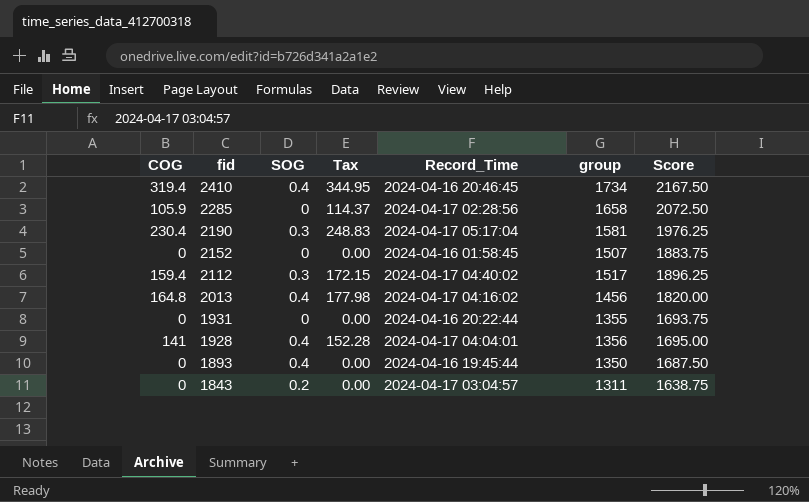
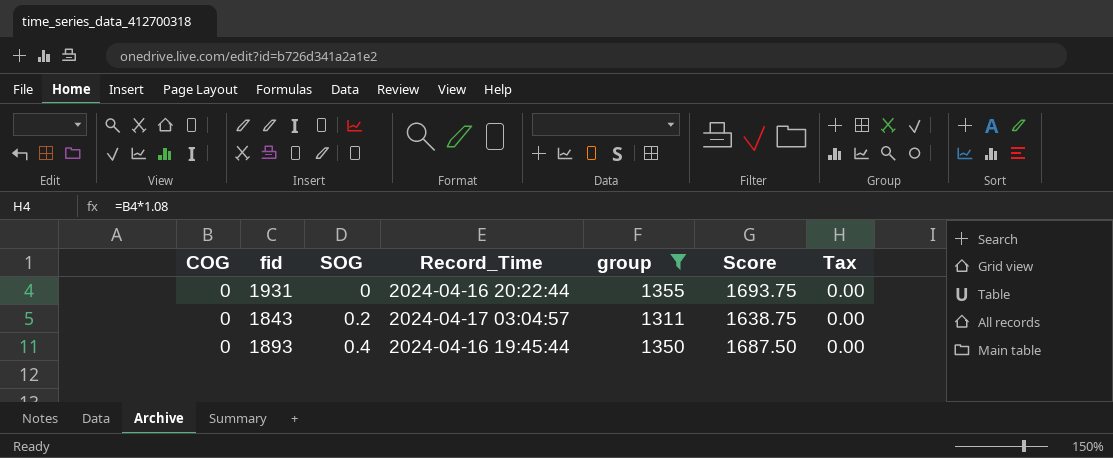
filter: none -> group <= 1355
row order: fid descending -> SOG ascending
column Tax | position: 4 -> 7

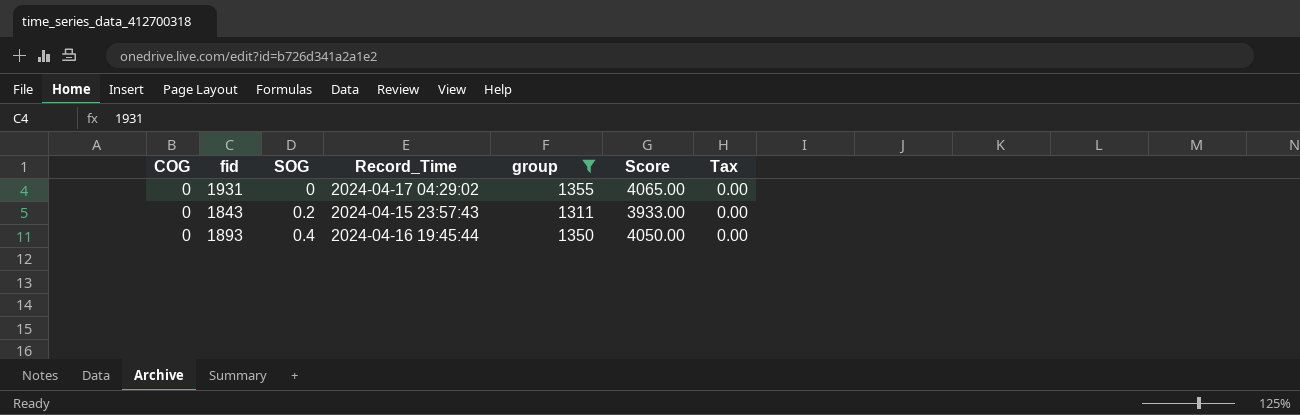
column Score | formula: [group] * 1.25 -> [group] * 3
1931 | Record_Time: 2024-04-16 20:22:44 -> 2024-04-17 04:29:02
1843 | Record_Time: 2024-04-17 03:04:57 -> 2024-04-15 23:57:43

